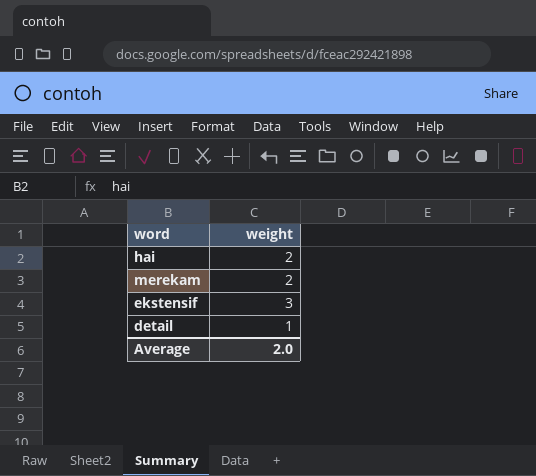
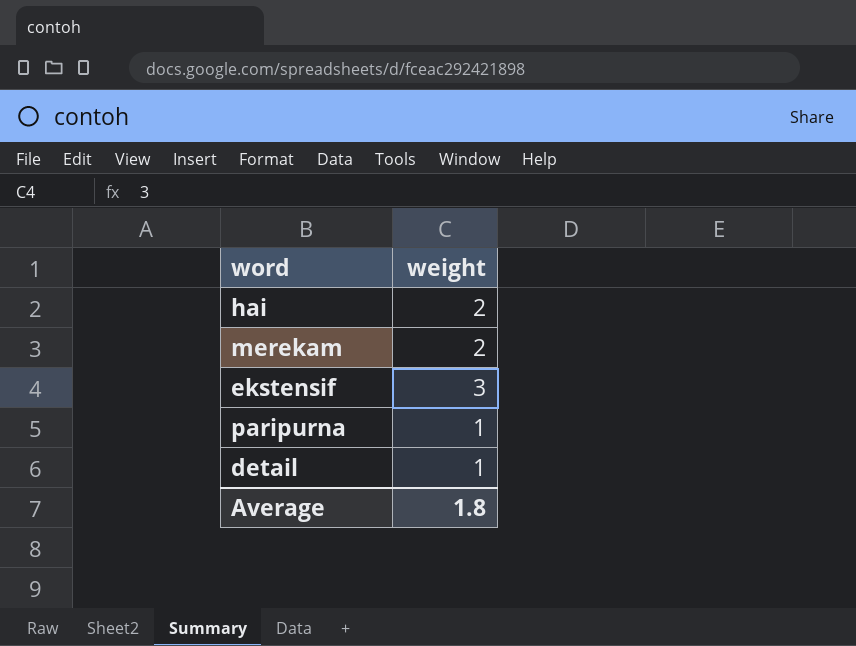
row paripurna: none -> 1
Average | weight: 2.0 -> 1.8

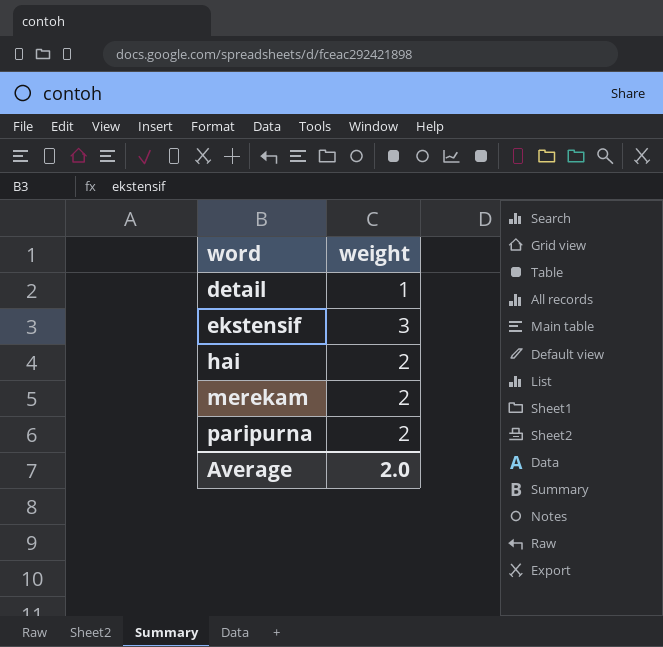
row order: none -> word ascending
paripurna | weight: 1 -> 2
Average | weight: 1.8 -> 2.0

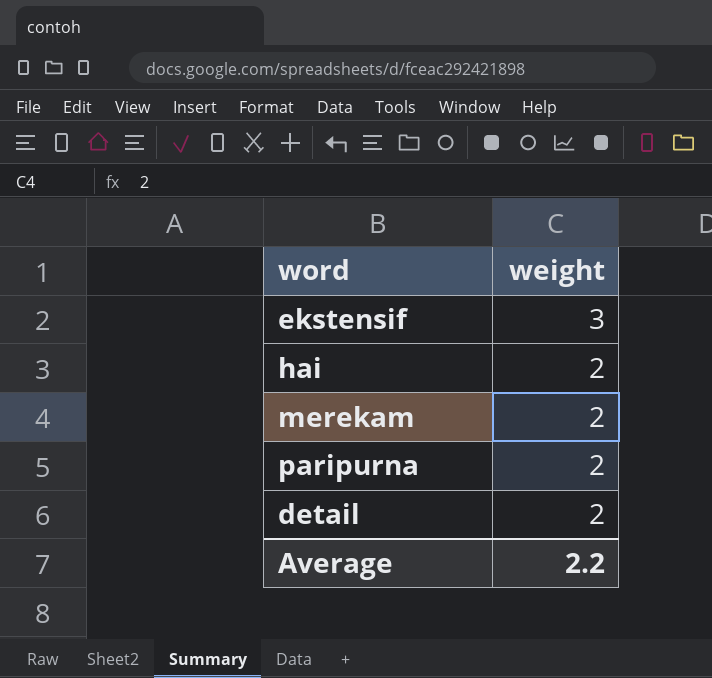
row order: word ascending -> weight descending
detail | weight: 1 -> 2
Average | weight: 2.0 -> 2.2

